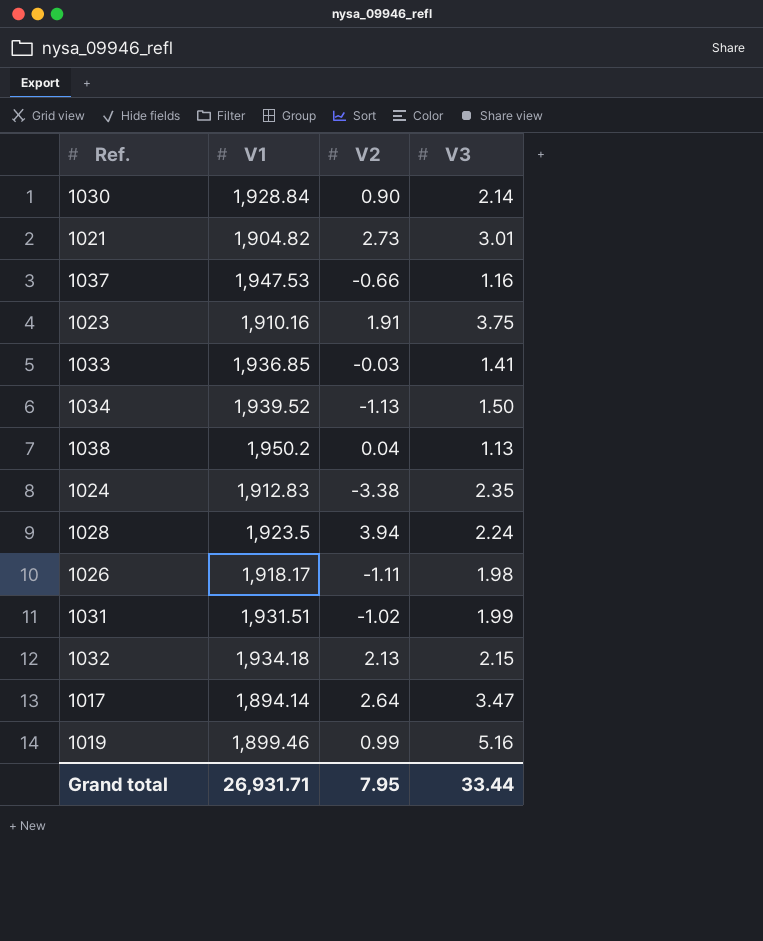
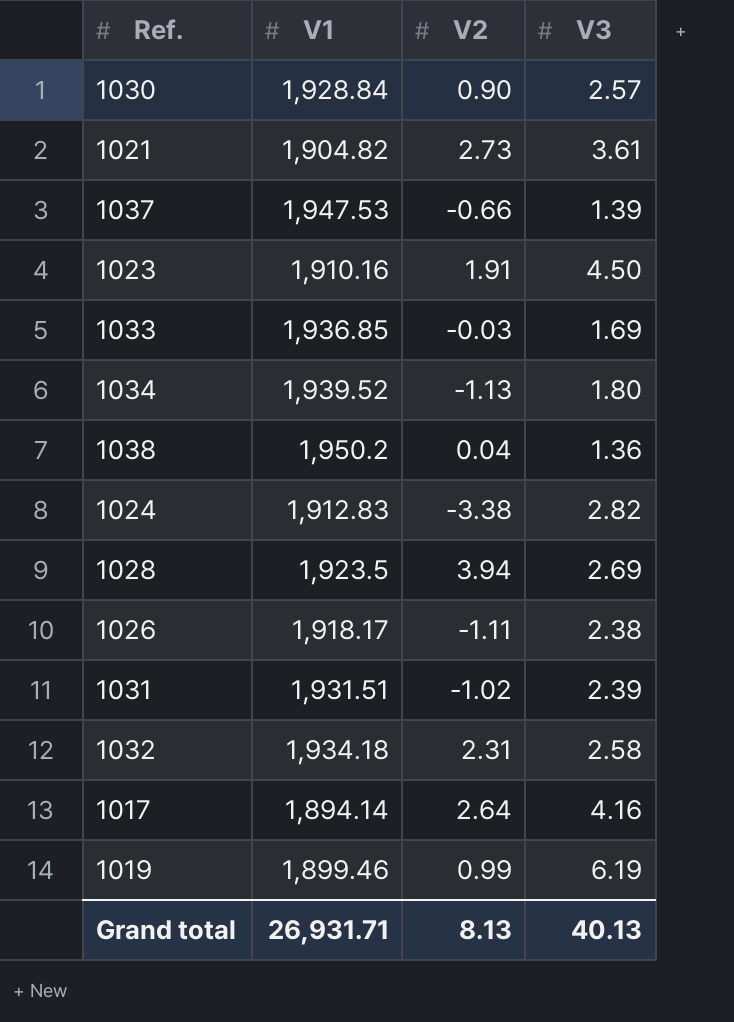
1030 | V3: 2.14 -> 2.57
1021 | V3: 3.01 -> 3.61
1037 | V3: 1.16 -> 1.39
1023 | V3: 3.75 -> 4.50
1033 | V3: 1.41 -> 1.69
1034 | V3: 1.50 -> 1.80
1038 | V3: 1.13 -> 1.36
1024 | V3: 2.35 -> 2.82
1028 | V3: 2.24 -> 2.69
1026 | V3: 1.98 -> 2.38
1031 | V3: 1.99 -> 2.39
1032 | V2: 2.13 -> 2.31
1032 | V3: 2.15 -> 2.58
1017 | V3: 3.47 -> 4.16
1019 | V3: 5.16 -> 6.19
Grand total | V2: 7.95 -> 8.13
Grand total | V3: 33.44 -> 40.13

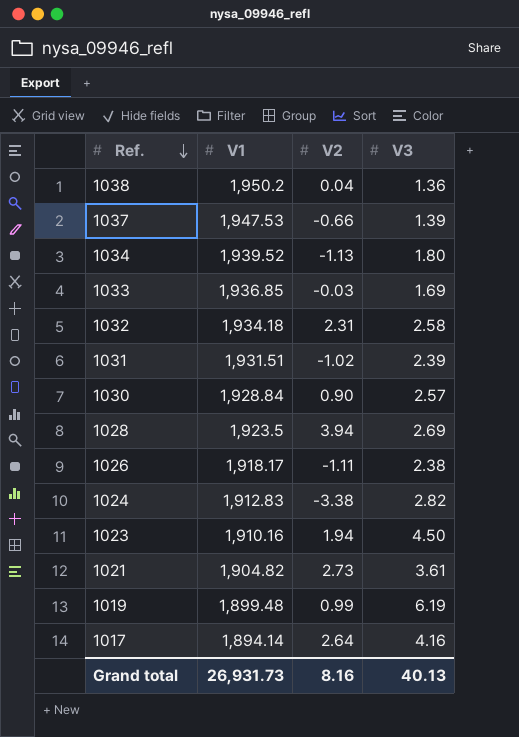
row order: none -> Ref. descending
1023 | V2: 1.91 -> 1.94
1019 | V1: 1,899.46 -> 1,899.48
Grand total | V1: 26,931.71 -> 26,931.73
Grand total | V2: 8.13 -> 8.16

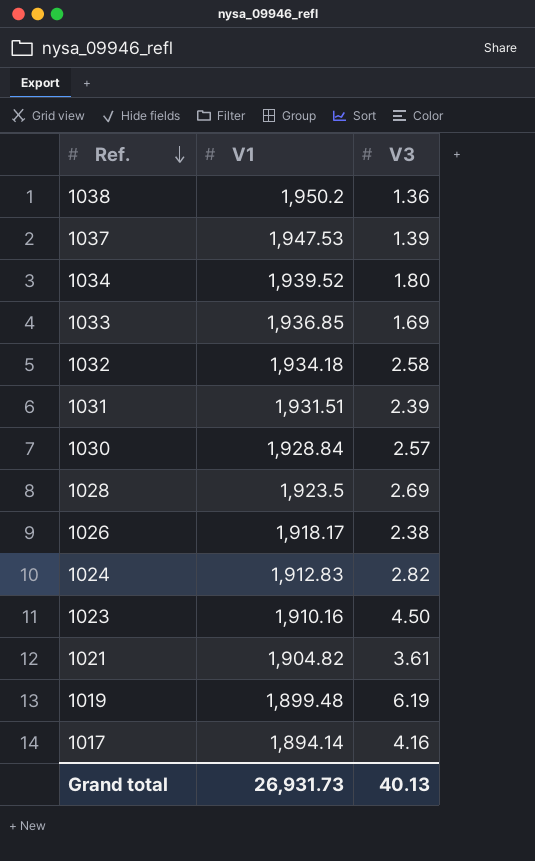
column V2 | position: 3 -> none

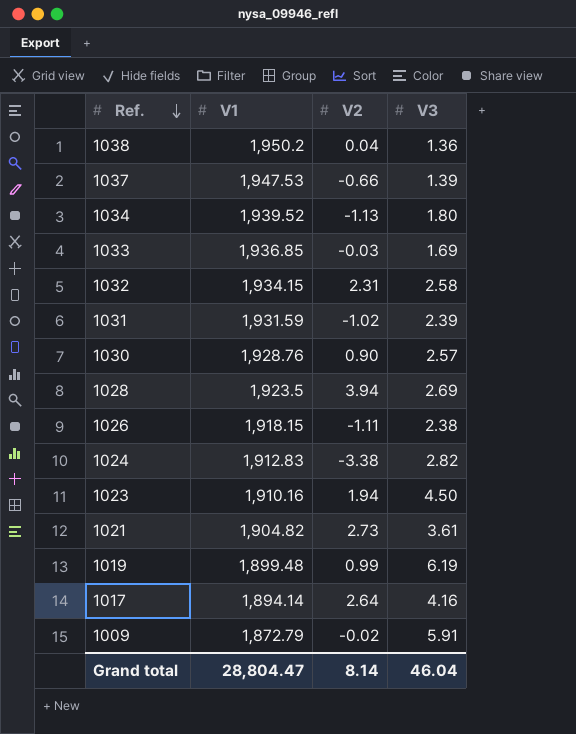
column V2 | position: none -> 3
1032 | V1: 1,934.18 -> 1,934.15
1031 | V1: 1,931.51 -> 1,931.59
1030 | V1: 1,928.84 -> 1,928.76
1026 | V1: 1,918.17 -> 1,918.15
row 1009: none -> 1,872.79 | -0.02 | 5.91
Grand total | V1: 26,931.73 -> 28,804.47
Grand total | V3: 40.13 -> 46.04

